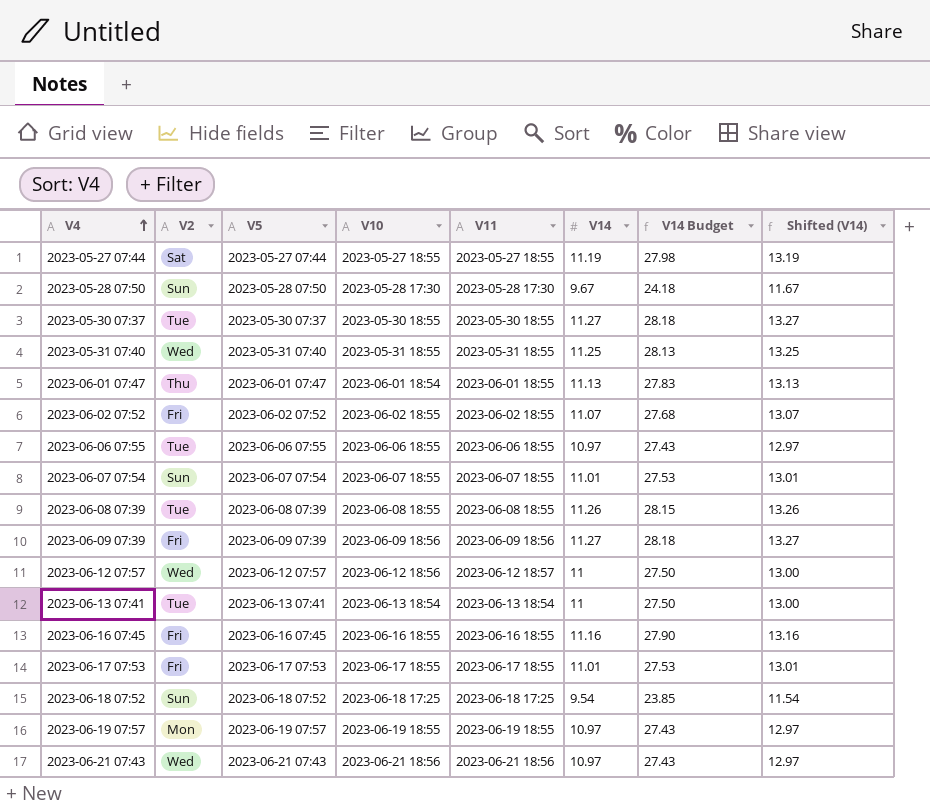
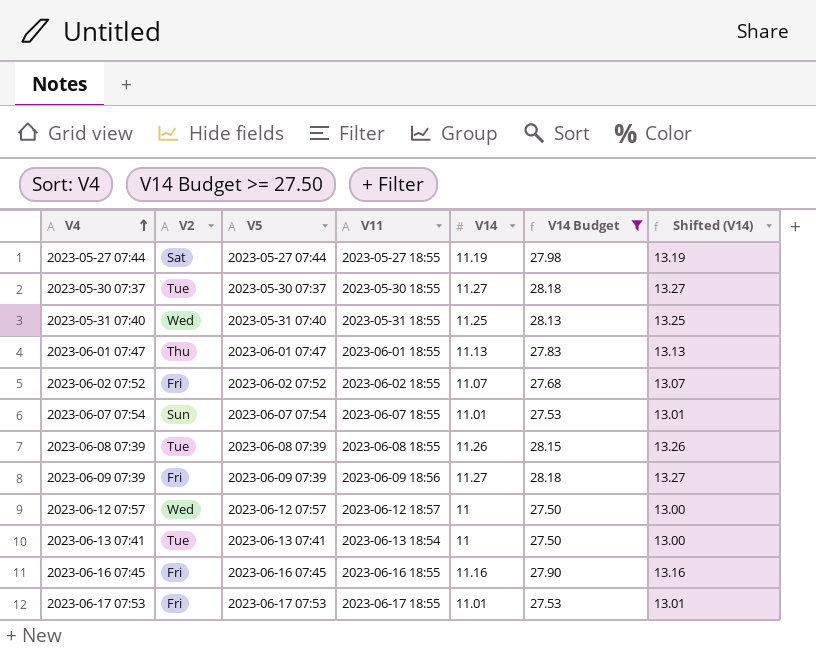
filter: none -> V14 Budget >= 27.50
column V10 | position: 4 -> none

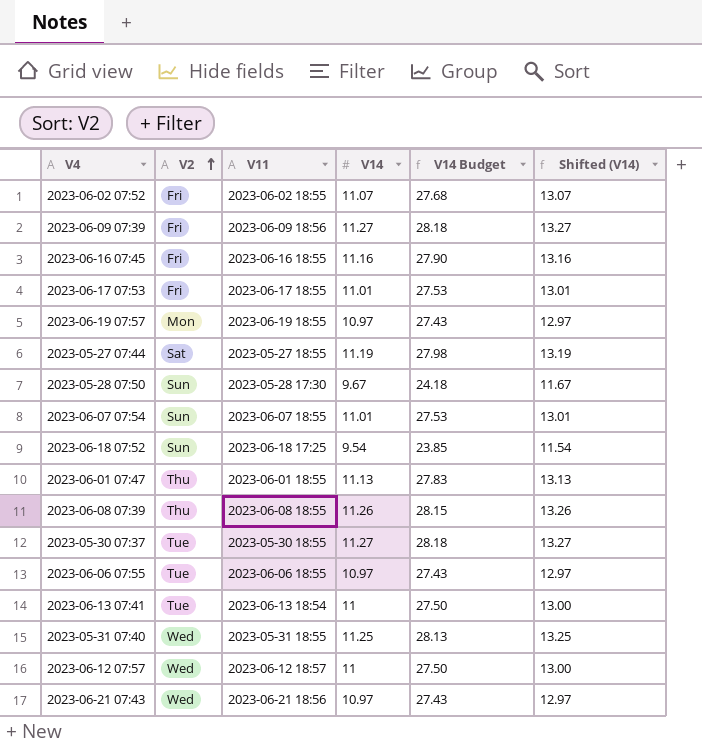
filter: V14 Budget >= 27.50 -> none
row order: V4 ascending -> V2 ascending
column V5 | position: 3 -> none
2023-06-08 07:39 | V2: Tue -> Thu

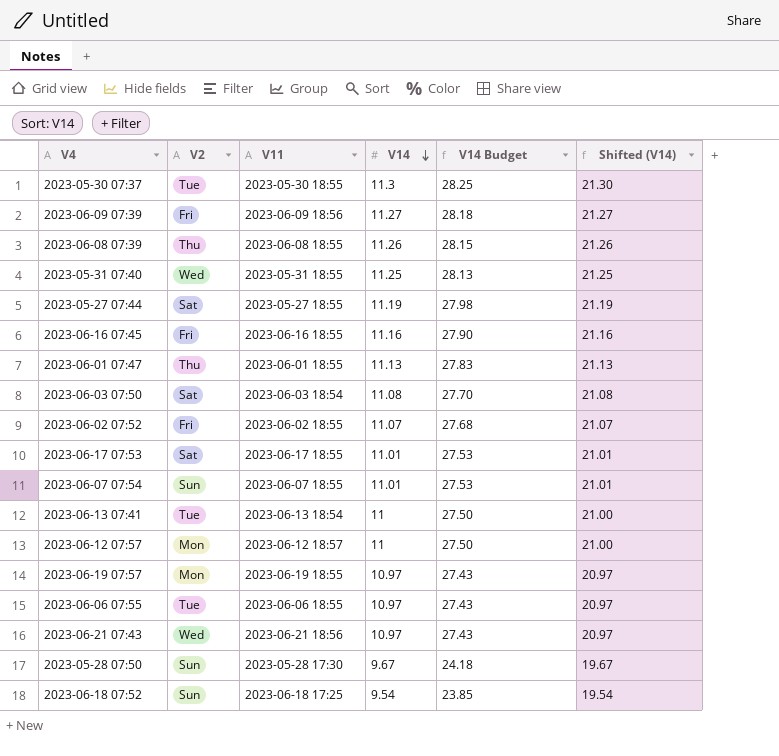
row order: V2 ascending -> V14 descending
column Shifted (V14) | formula: [V14] + 2 -> [V14] + 10
2023-05-30 07:37 | V14: 11.27 -> 11.3
2023-05-30 07:37 | V14 Budget: 28.18 -> 28.25
row 2023-06-03 07:50: none -> Sat | 2023-06-03 18:54 | 11.08 | 27.70 | 21.08
2023-06-17 07:53 | V2: Fri -> Sat
2023-06-12 07:57 | V2: Wed -> Mon

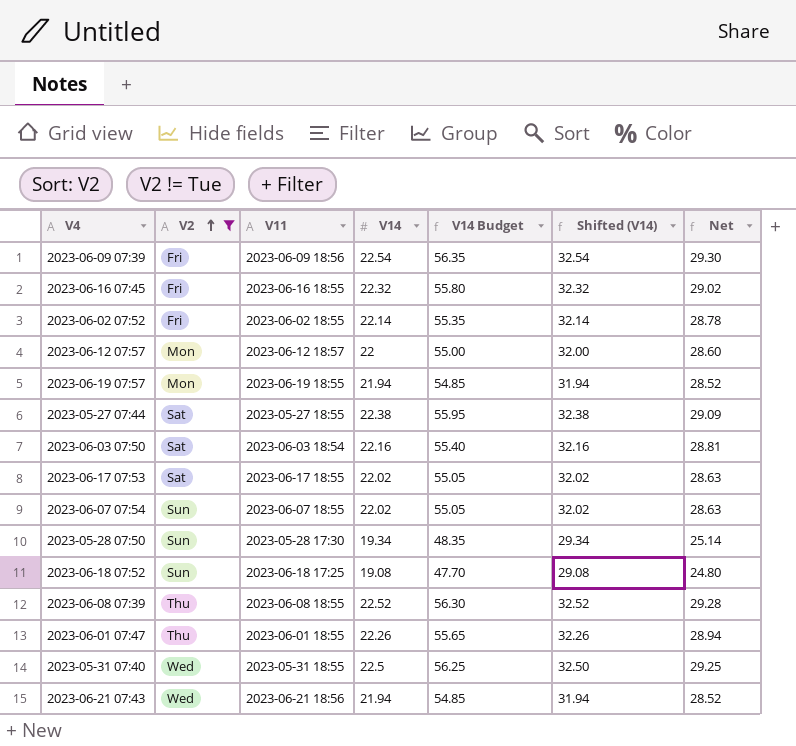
filter: none -> V2 != Tue
row order: V14 descending -> V2 ascending
column Net | formula: none -> [V14] * 1.3
2023-06-09 07:39 | V14: 11.27 -> 22.54
2023-06-09 07:39 | V14 Budget: 28.18 -> 56.35
2023-06-09 07:39 | Shifted (V14): 21.27 -> 32.54
2023-06-16 07:45 | V14: 11.16 -> 22.32
2023-06-16 07:45 | V14 Budget: 27.90 -> 55.80
2023-06-16 07:45 | Shifted (V14): 21.16 -> 32.32
2023-06-02 07:52 | V14: 11.07 -> 22.14
2023-06-02 07:52 | V14 Budget: 27.68 -> 55.35
2023-06-02 07:52 | Shifted (V14): 21.07 -> 32.14
2023-06-12 07:57 | V14: 11 -> 22
2023-06-12 07:57 | V14 Budget: 27.50 -> 55.00
2023-06-12 07:57 | Shifted (V14): 21.00 -> 32.00
2023-06-19 07:57 | V14: 10.97 -> 21.94
2023-06-19 07:57 | V14 Budget: 27.43 -> 54.85
2023-06-19 07:57 | Shifted (V14): 20.97 -> 31.94
2023-05-27 07:44 | V14: 11.19 -> 22.38
2023-05-27 07:44 | V14 Budget: 27.98 -> 55.95
2023-05-27 07:44 | Shifted (V14): 21.19 -> 32.38
2023-06-03 07:50 | V14: 11.08 -> 22.16
2023-06-03 07:50 | V14 Budget: 27.70 -> 55.40
2023-06-03 07:50 | Shifted (V14): 21.08 -> 32.16
2023-06-17 07:53 | V14: 11.01 -> 22.02
2023-06-17 07:53 | V14 Budget: 27.53 -> 55.05
2023-06-17 07:53 | Shifted (V14): 21.01 -> 32.02
2023-06-07 07:54 | V14: 11.01 -> 22.02
2023-06-07 07:54 | V14 Budget: 27.53 -> 55.05
2023-06-07 07:54 | Shifted (V14): 21.01 -> 32.02
2023-05-28 07:50 | V14: 9.67 -> 19.34
2023-05-28 07:50 | V14 Budget: 24.18 -> 48.35
2023-05-28 07:50 | Shifted (V14): 19.67 -> 29.34
2023-06-18 07:52 | V14: 9.54 -> 19.08
2023-06-18 07:52 | V14 Budget: 23.85 -> 47.70
2023-06-18 07:52 | Shifted (V14): 19.54 -> 29.08
2023-06-08 07:39 | V14: 11.26 -> 22.52
2023-06-08 07:39 | V14 Budget: 28.15 -> 56.30
2023-06-08 07:39 | Shifted (V14): 21.26 -> 32.52
2023-06-01 07:47 | V14: 11.13 -> 22.26
2023-06-01 07:47 | V14 Budget: 27.83 -> 55.65
2023-06-01 07:47 | Shifted (V14): 21.13 -> 32.26
2023-05-31 07:40 | V14: 11.25 -> 22.5
2023-05-31 07:40 | V14 Budget: 28.13 -> 56.25
2023-05-31 07:40 | Shifted (V14): 21.25 -> 32.50
2023-06-21 07:43 | V14: 10.97 -> 21.94
2023-06-21 07:43 | V14 Budget: 27.43 -> 54.85
2023-06-21 07:43 | Shifted (V14): 20.97 -> 31.94

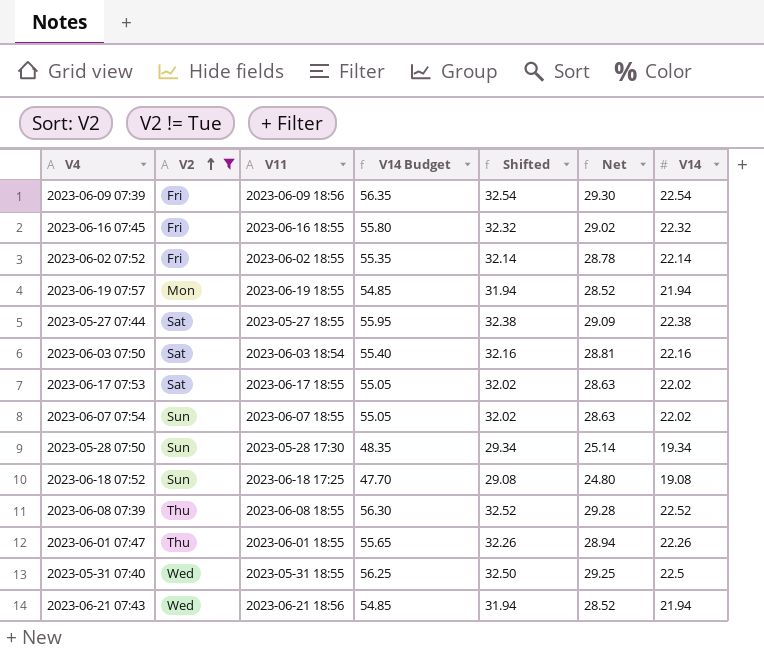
column name: Shifted (V14) -> Shifted
column V14 | position: 4 -> 7
row 2023-06-12 07:57: Mon | 2023-06-12 18:57 | 22 | 55.00 | 32.00 | 28.60 -> none

